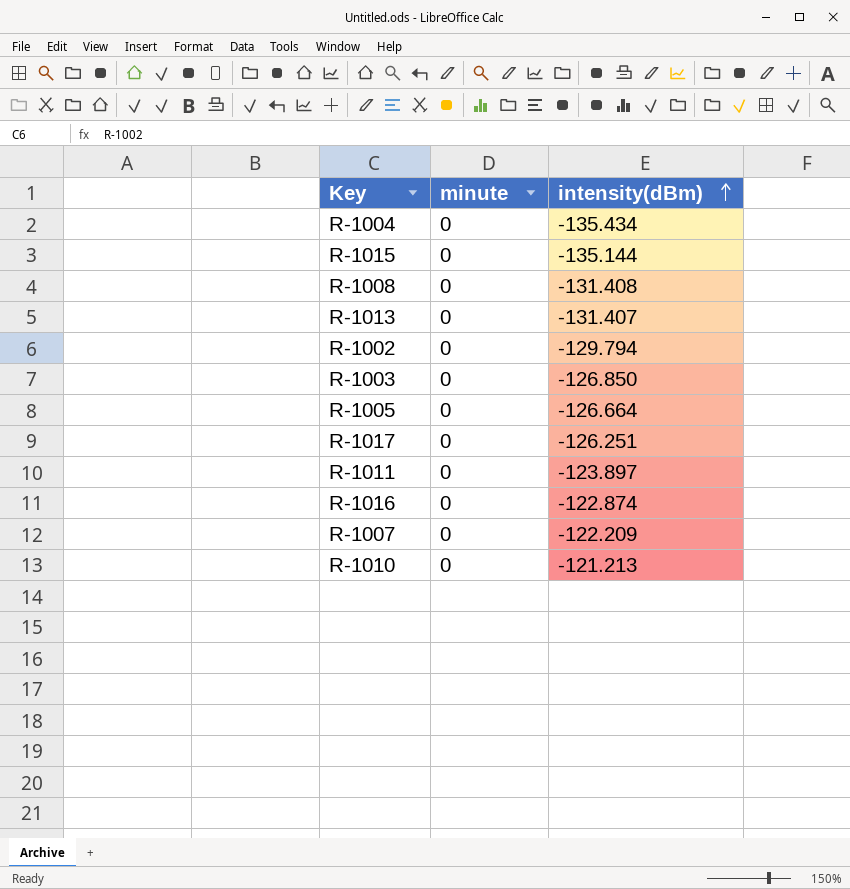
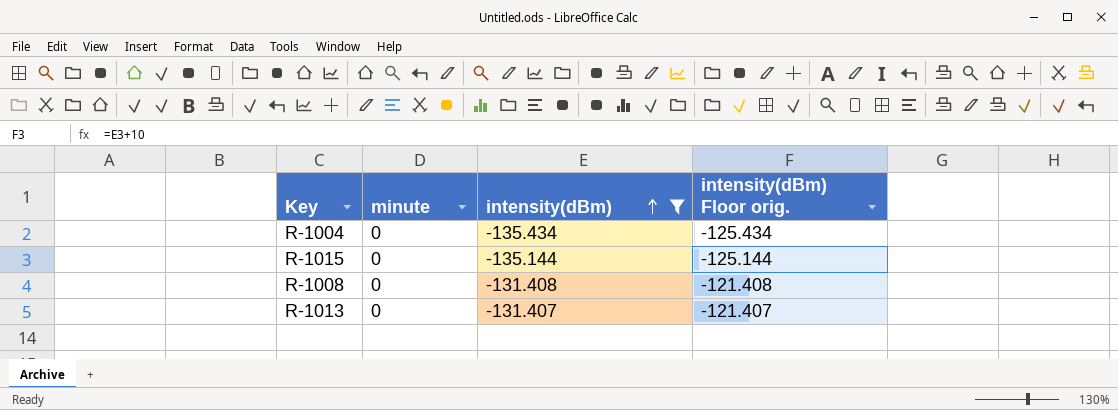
filter: none -> intensity(dBm) <= -131.407
column intensity(dBm) Floor orig. | formula: none -> [intensity(dBm)] + 10

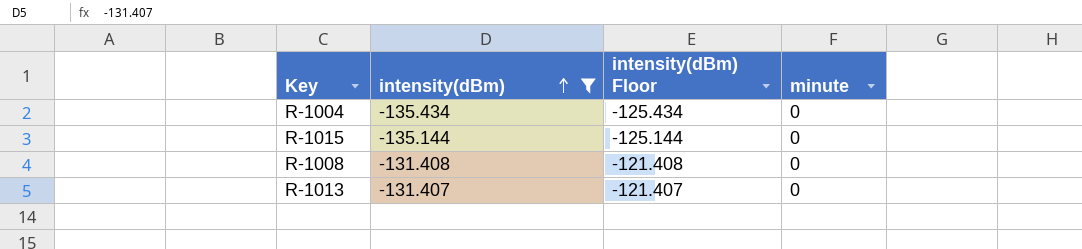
column name: intensity(dBm) Floor orig. -> intensity(dBm) Floor
column minute | position: 2 -> 4

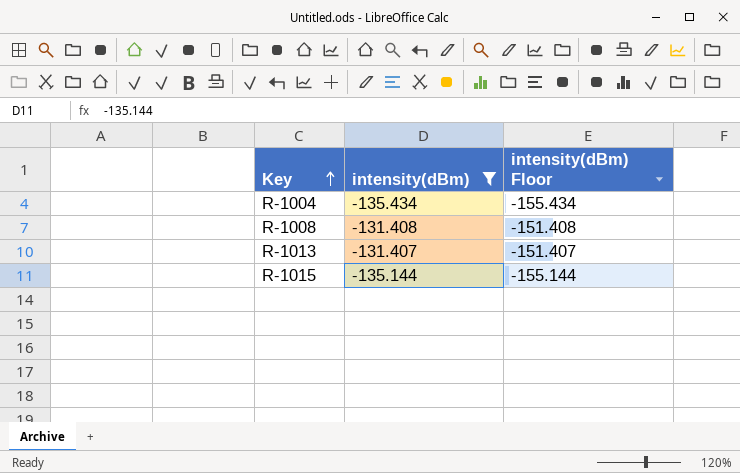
row order: intensity(dBm) ascending -> Key ascending
column minute | position: 4 -> none
column intensity(dBm) Floor | formula: [intensity(dBm)] + 10 -> [intensity(dBm)] - 20

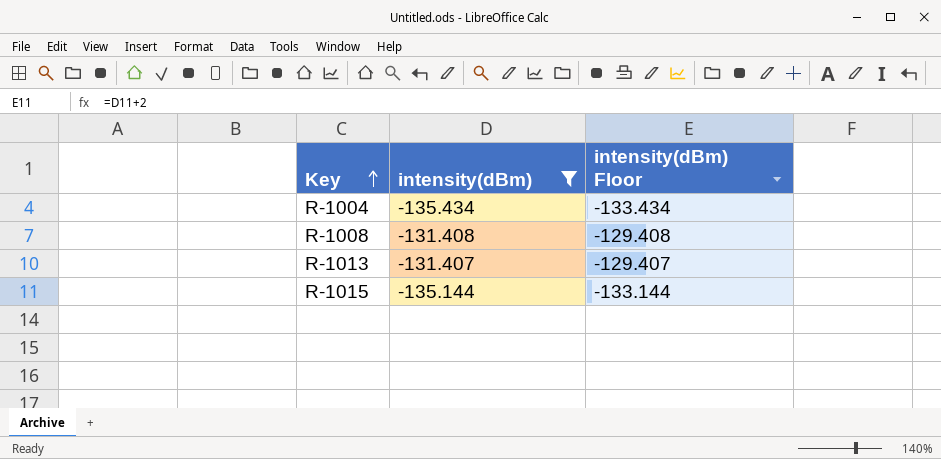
column intensity(dBm) Floor | formula: [intensity(dBm)] - 20 -> [intensity(dBm)] + 2

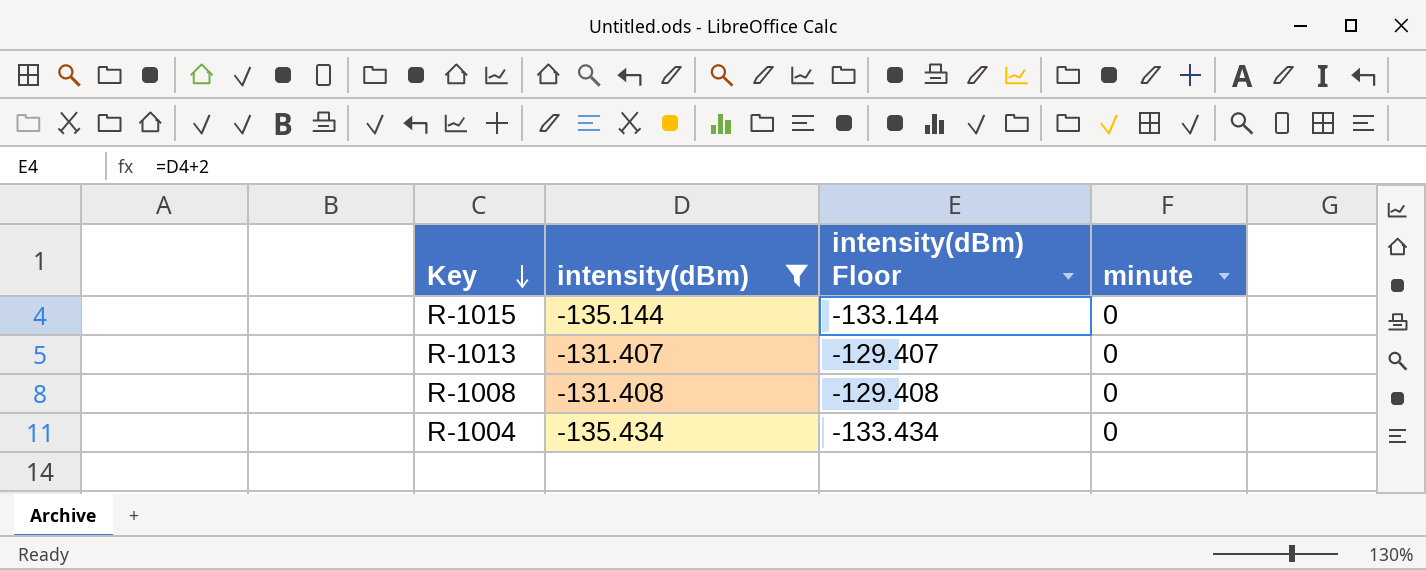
row order: Key ascending -> Key descending
column minute | position: none -> 4

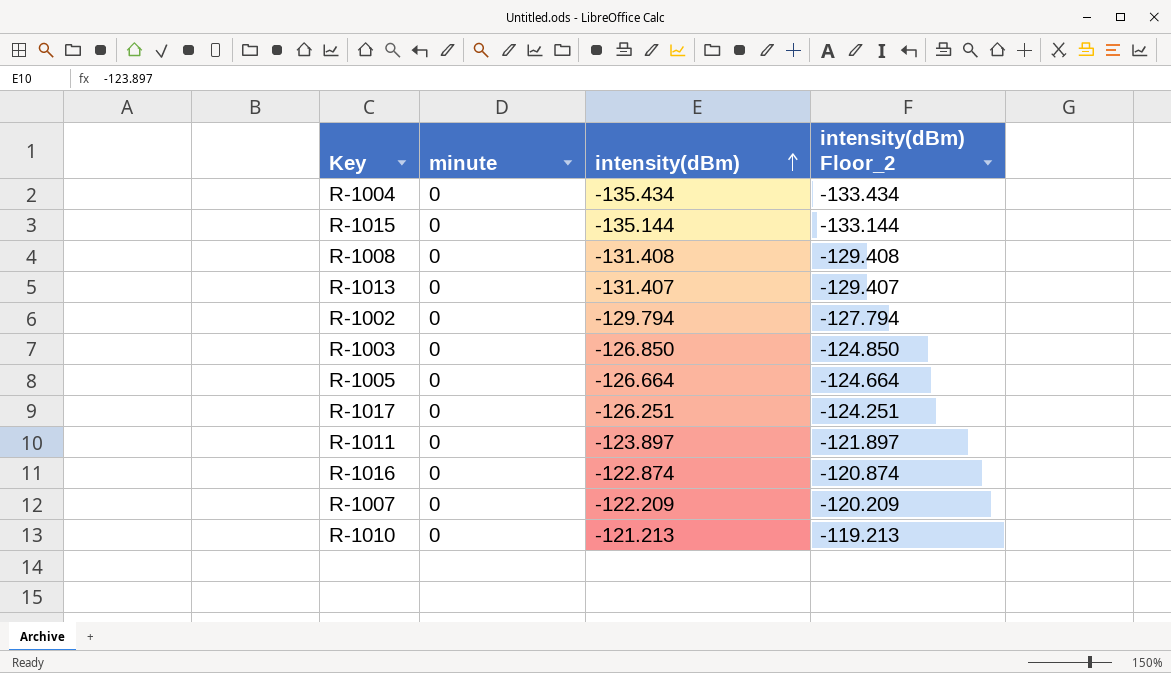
filter: intensity(dBm) <= -131.407 -> none
row order: Key descending -> intensity(dBm) ascending
column minute | position: 4 -> 2
column name: intensity(dBm) Floor -> intensity(dBm) Floor_2

